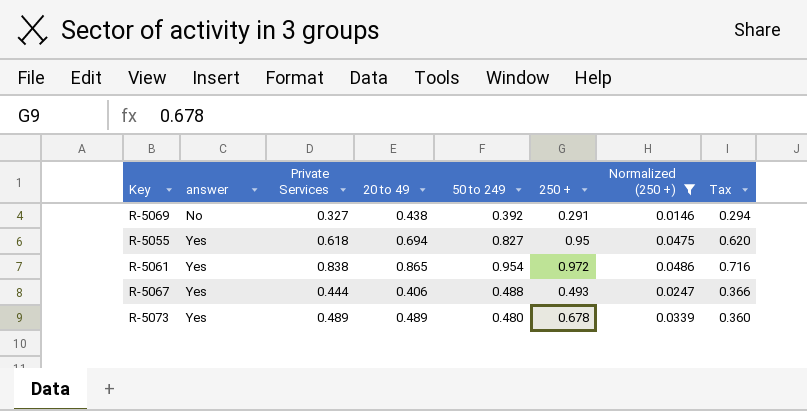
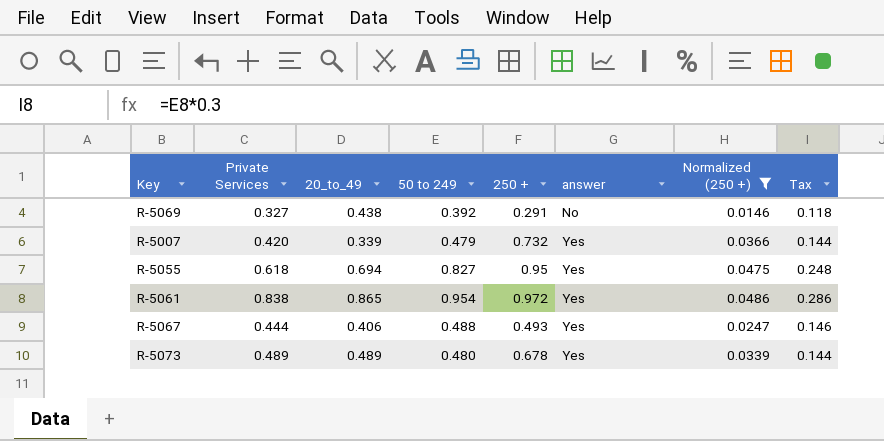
column name: 20 to 49 -> 20_to_49
column answer | position: 2 -> 6
column Tax | formula: [50 to 249] * 0.75 -> [50 to 249] * 0.3
row R-5007: none -> 0.420 | 0.339 | 0.479 | 0.732 | Yes | 0.0366 | 0.144

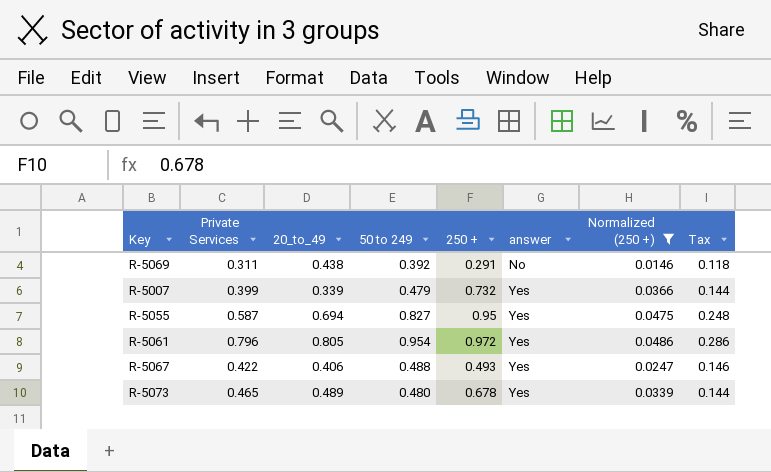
R-5069 | Private Services: 0.327 -> 0.311
R-5007 | Private Services: 0.420 -> 0.399
R-5055 | Private Services: 0.618 -> 0.587
R-5061 | Private Services: 0.838 -> 0.796
R-5061 | 20_to_49: 0.865 -> 0.805
R-5067 | Private Services: 0.444 -> 0.422
R-5073 | Private Services: 0.489 -> 0.465

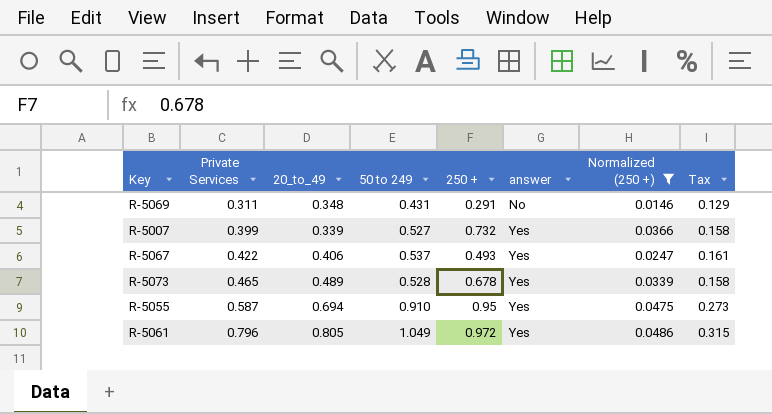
row order: answer ascending -> Private Services ascending
R-5069 | 20_to_49: 0.438 -> 0.348
R-5069 | 50 to 249: 0.392 -> 0.431
R-5069 | Tax: 0.118 -> 0.129
R-5007 | 50 to 249: 0.479 -> 0.527
R-5007 | Tax: 0.144 -> 0.158
R-5067 | 50 to 249: 0.488 -> 0.537
R-5067 | Tax: 0.146 -> 0.161
R-5073 | 50 to 249: 0.480 -> 0.528
R-5073 | Tax: 0.144 -> 0.158
R-5055 | 50 to 249: 0.827 -> 0.910
R-5055 | Tax: 0.248 -> 0.273
R-5061 | 50 to 249: 0.954 -> 1.049
R-5061 | Tax: 0.286 -> 0.315

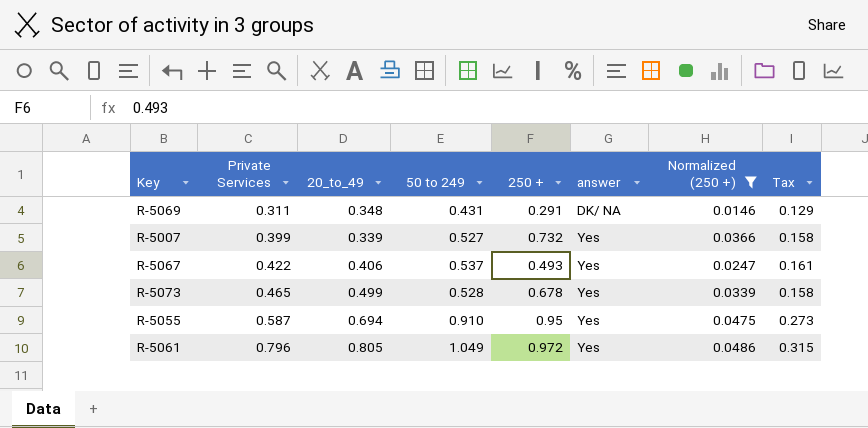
R-5069 | answer: No -> DK/ NA
R-5073 | 20_to_49: 0.489 -> 0.499

